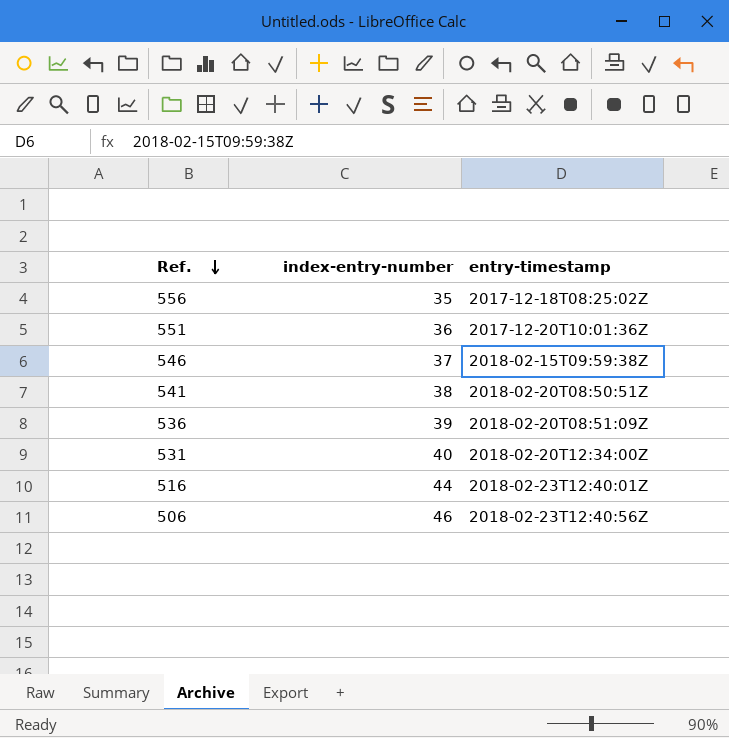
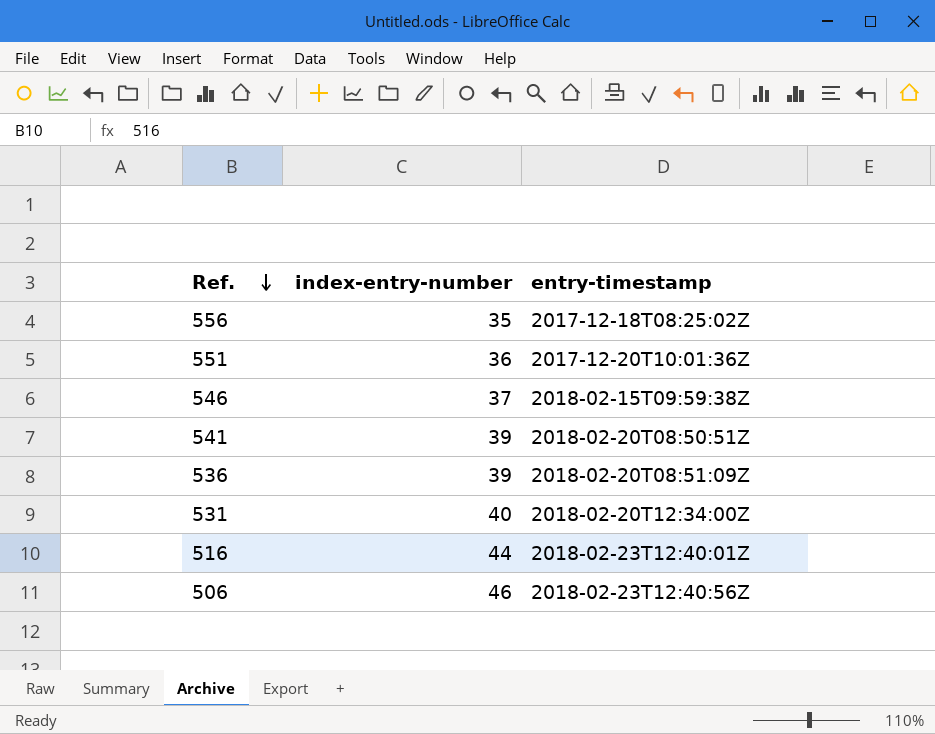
541 | index-entry-number: 38 -> 39

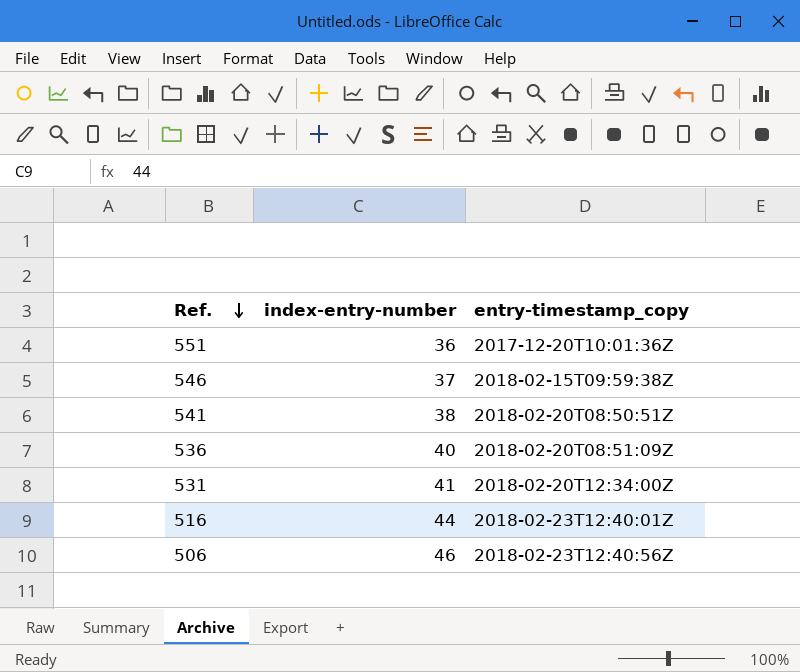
column name: entry-timestamp -> entry-timestamp_copy
row 556: 35 | 2017-12-18T08:25:02Z -> none
541 | index-entry-number: 39 -> 38
536 | index-entry-number: 39 -> 40
531 | index-entry-number: 40 -> 41

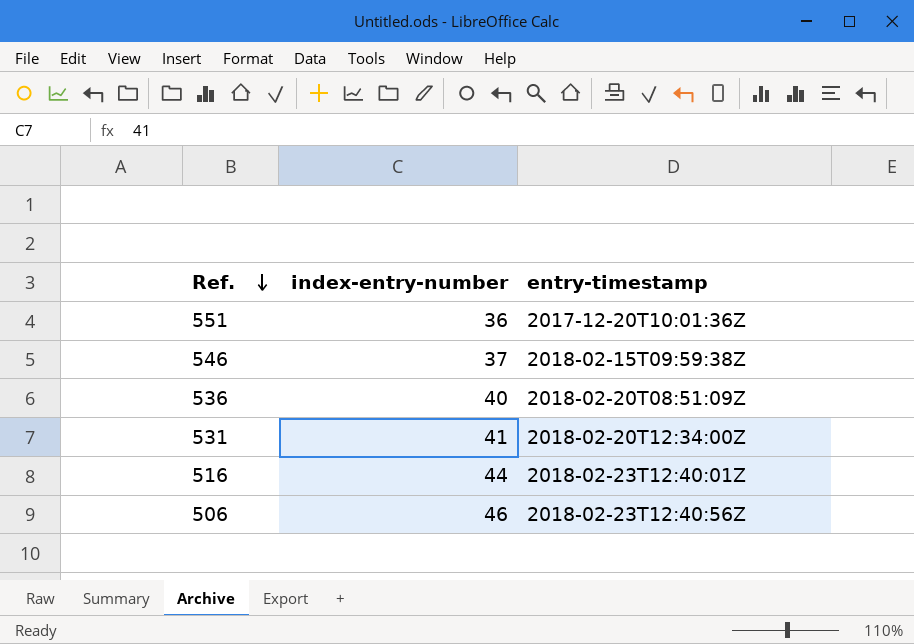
column name: entry-timestamp_copy -> entry-timestamp
row 541: 38 | 2018-02-20T08:50:51Z -> none

